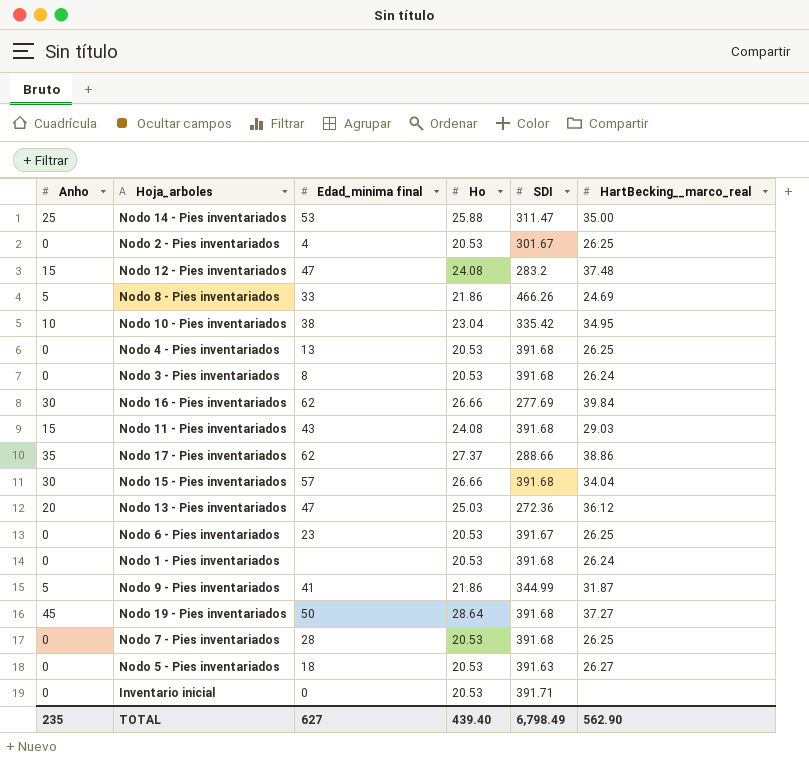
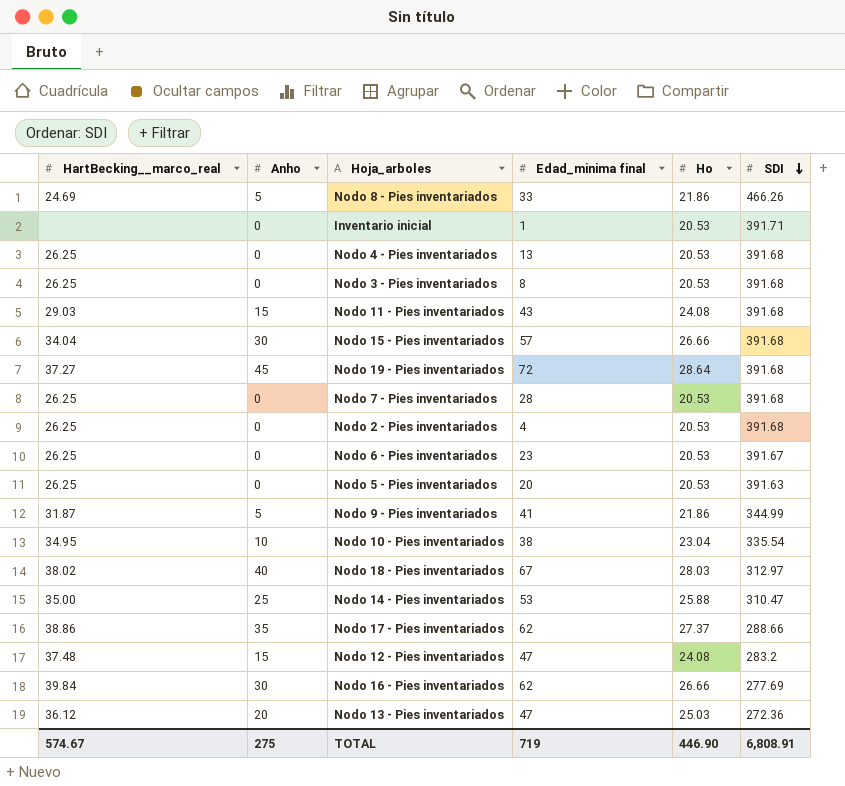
row order: none -> SDI descending
column HartBecking__marco_real | position: 6 -> 1
row Nodo 1 - Pies inventariados: 0 | none | 20.53 | 391.68 | 26.24 -> none
Inventario inicial | Edad_minima final: 0 -> 1
Nodo 3 - Pies inventariados | HartBecking__marco_real: 26.24 -> 26.25
Nodo 19 - Pies inventariados | Edad_minima final: 50 -> 72
Nodo 2 - Pies inventariados | SDI: 301.67 -> 391.68
Nodo 5 - Pies inventariados | HartBecking__marco_real: 26.27 -> 26.25
Nodo 5 - Pies inventariados | Edad_minima final: 18 -> 20
Nodo 10 - Pies inventariados | SDI: 335.42 -> 335.54
row Nodo 18 - Pies inventariados: none -> 38.02 | 40 | 67 | 28.03 | 312.97
Nodo 14 - Pies inventariados | SDI: 311.47 -> 310.47
TOTAL | HartBecking__marco_real: 562.90 -> 574.67
TOTAL | Anho: 235 -> 275
TOTAL | Edad_minima final: 627 -> 719
TOTAL | Ho: 439.40 -> 446.90
TOTAL | SDI: 6,798.49 -> 6,808.91

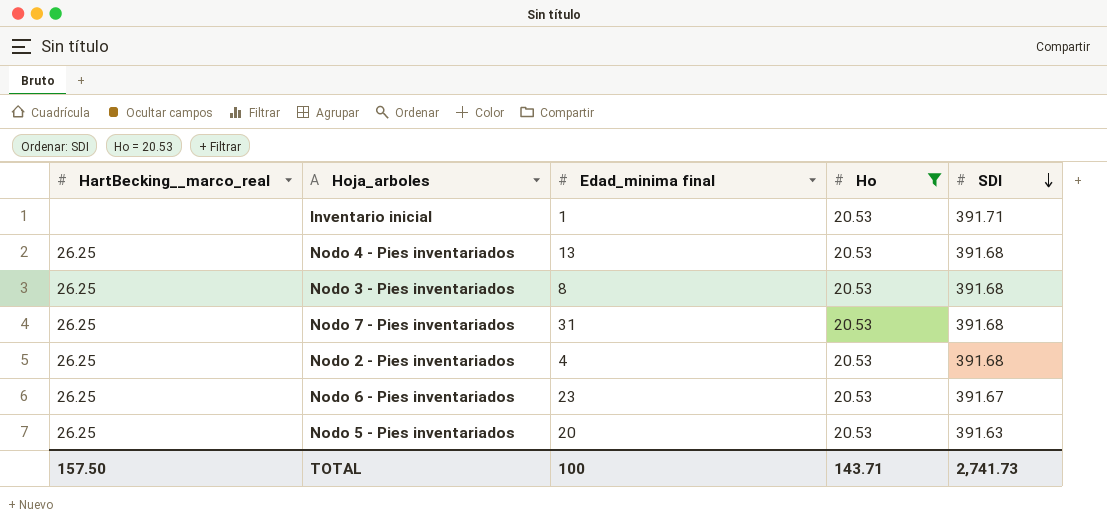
filter: none -> Ho = 20.53
column Anho | position: 2 -> none
Nodo 7 - Pies inventariados | Edad_minima final: 28 -> 31
TOTAL | HartBecking__marco_real: 574.67 -> 157.50
TOTAL | Edad_minima final: 719 -> 100
TOTAL | Ho: 446.90 -> 143.71
TOTAL | SDI: 6,808.91 -> 2,741.73

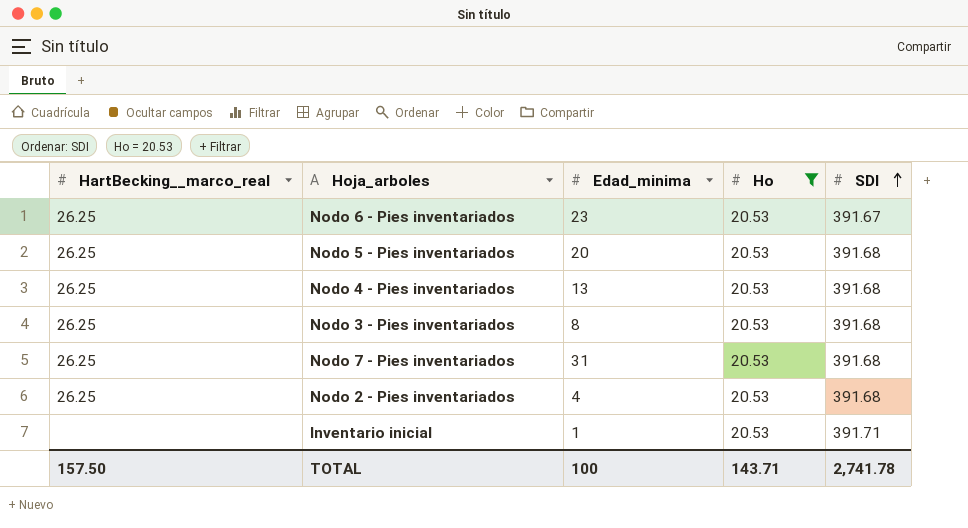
row order: SDI descending -> SDI ascending
column name: Edad_minima final -> Edad_minima
Nodo 5 - Pies inventariados | SDI: 391.63 -> 391.68
TOTAL | SDI: 2,741.73 -> 2,741.78

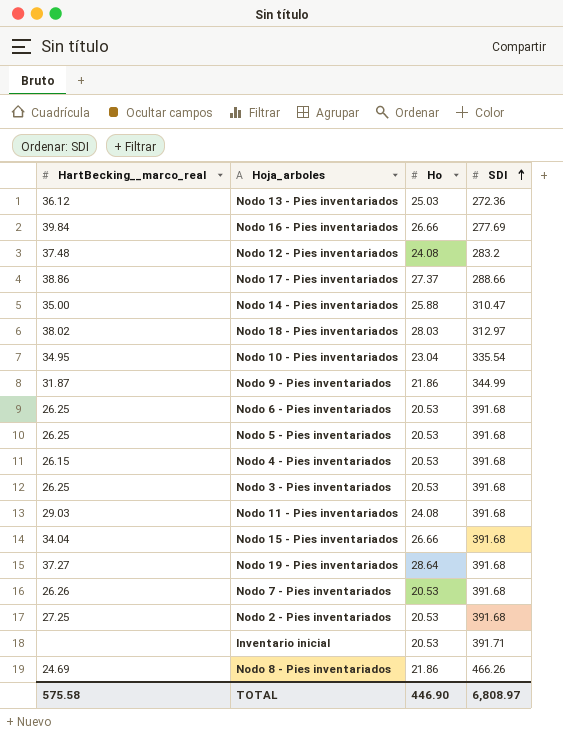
filter: Ho = 20.53 -> none
column Edad_minima | position: 3 -> none
Nodo 6 - Pies inventariados | SDI: 391.67 -> 391.68
Nodo 4 - Pies inventariados | HartBecking__marco_real: 26.25 -> 26.15
Nodo 7 - Pies inventariados | HartBecking__marco_real: 26.25 -> 26.26
Nodo 2 - Pies inventariados | HartBecking__marco_real: 26.25 -> 27.25
TOTAL | HartBecking__marco_real: 157.50 -> 575.58
TOTAL | Ho: 143.71 -> 446.90
TOTAL | SDI: 2,741.78 -> 6,808.97

